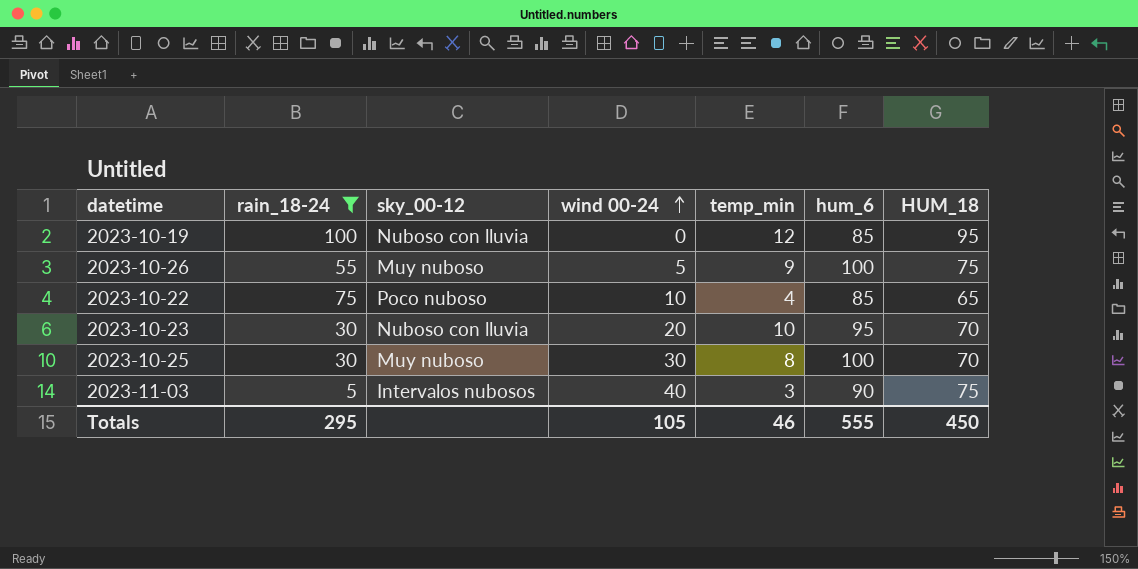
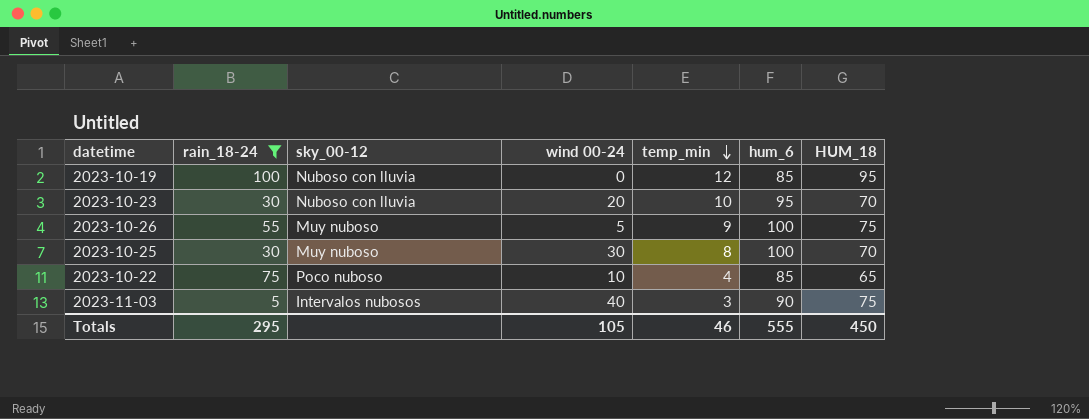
row order: wind 00-24 ascending -> temp_min descending

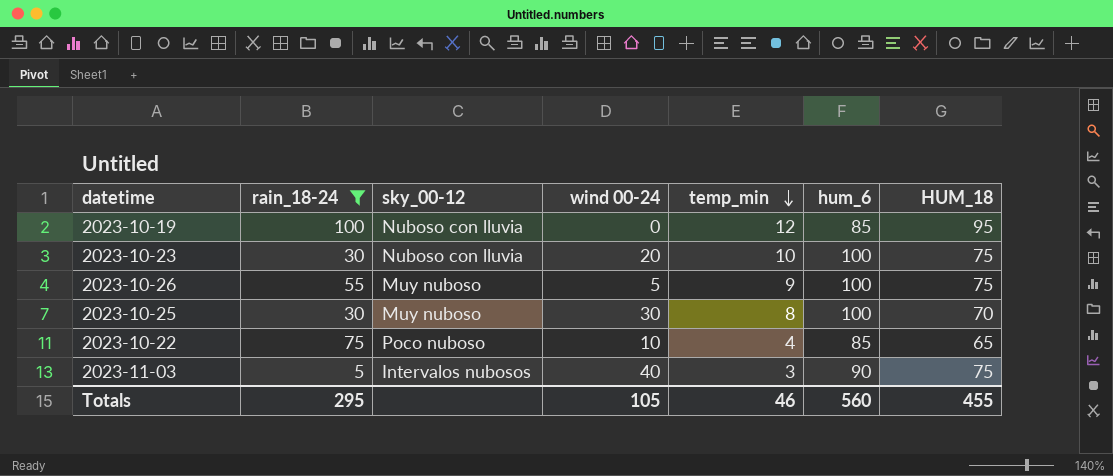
2023-10-23 | hum_6: 95 -> 100
2023-10-23 | HUM_18: 70 -> 75
Totals | hum_6: 555 -> 560
Totals | HUM_18: 450 -> 455

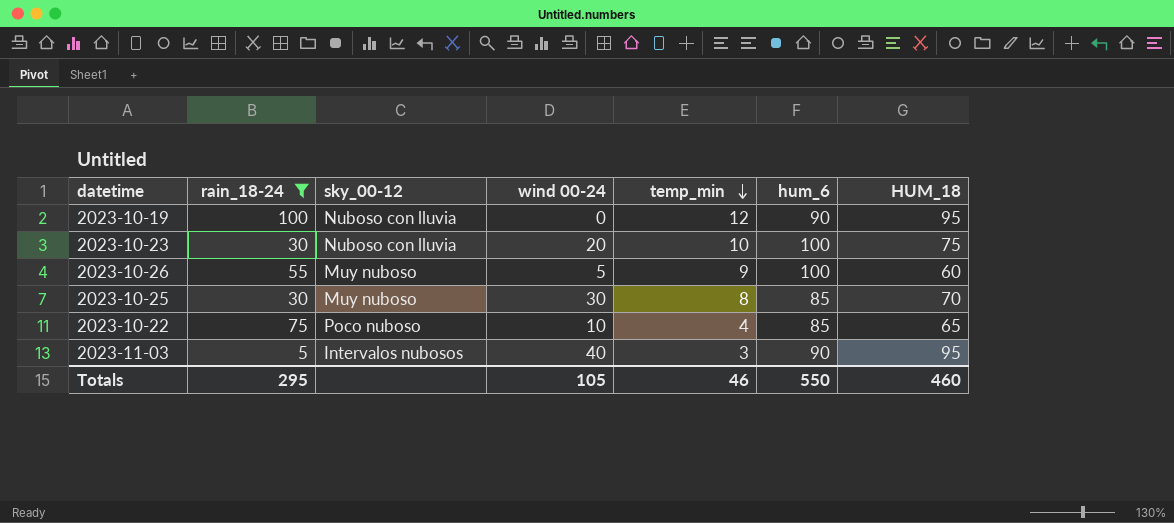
2023-10-19 | hum_6: 85 -> 90
2023-10-26 | HUM_18: 75 -> 60
2023-10-25 | hum_6: 100 -> 85
2023-11-03 | HUM_18: 75 -> 95
Totals | hum_6: 560 -> 550
Totals | HUM_18: 455 -> 460

